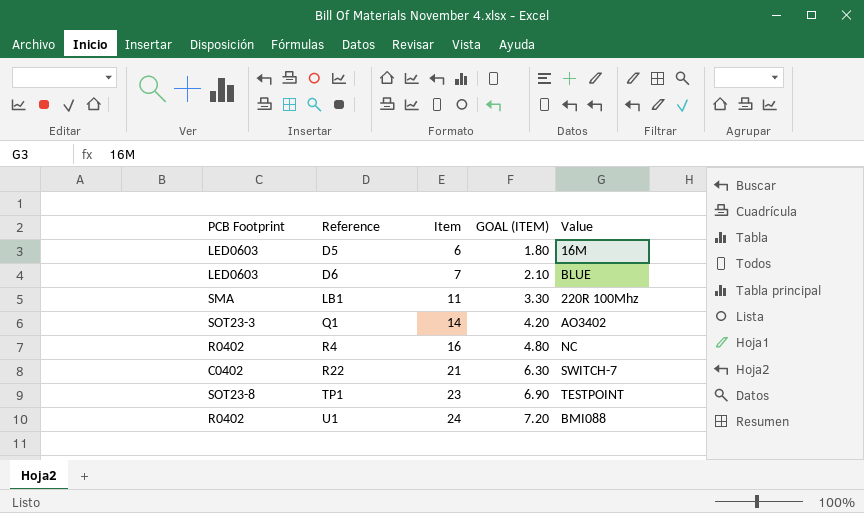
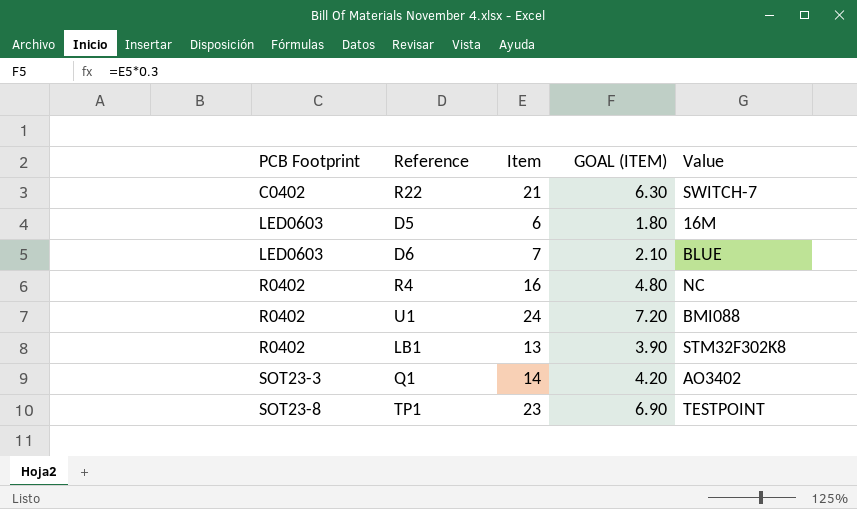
row order: Reference ascending -> PCB Footprint ascending
LB1 | PCB Footprint: SMA -> R0402
LB1 | Item: 11 -> 13
LB1 | GOAL (ITEM): 3.30 -> 3.90
LB1 | Value: 220R 100Mhz -> STM32F302K8

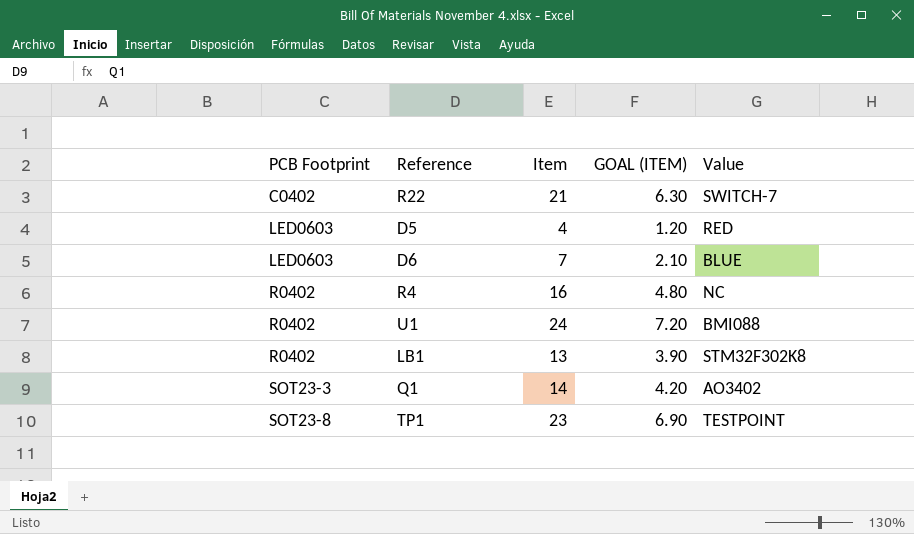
D5 | Item: 6 -> 4
D5 | GOAL (ITEM): 1.80 -> 1.20
D5 | Value: 16M -> RED

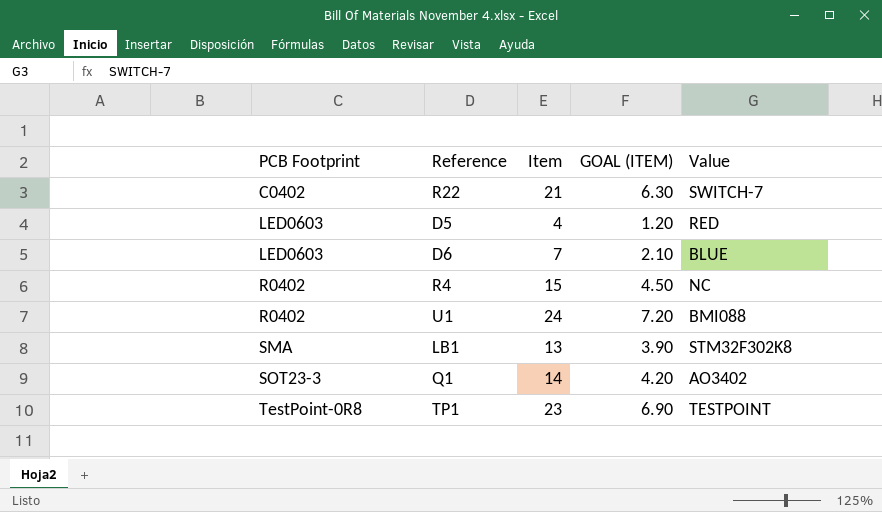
R4 | Item: 16 -> 15
R4 | GOAL (ITEM): 4.80 -> 4.50
LB1 | PCB Footprint: R0402 -> SMA
TP1 | PCB Footprint: SOT23-8 -> TestPoint-0R8

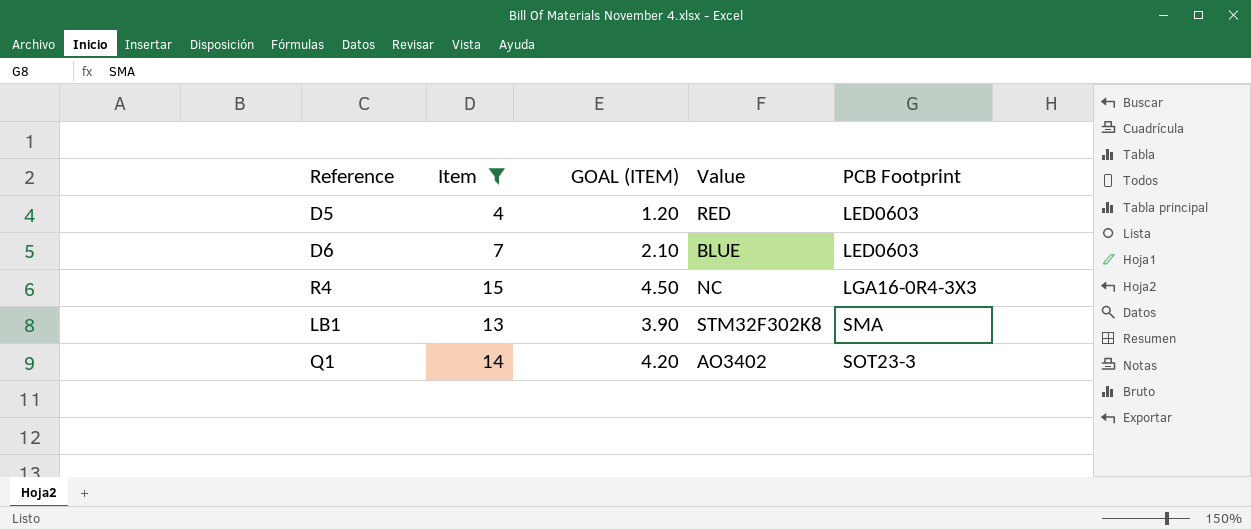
filter: none -> Item <= 15
column PCB Footprint | position: 1 -> 5
R4 | PCB Footprint: R0402 -> LGA16-0R4-3X3

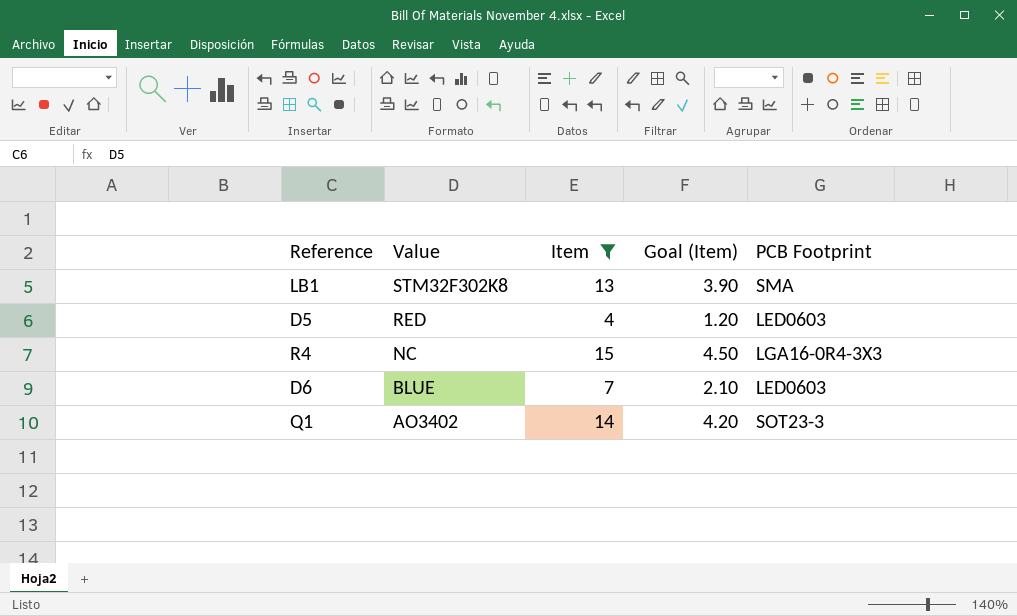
row order: PCB Footprint ascending -> Value descending
column Value | position: 4 -> 2
column name: GOAL (ITEM) -> Goal (Item)

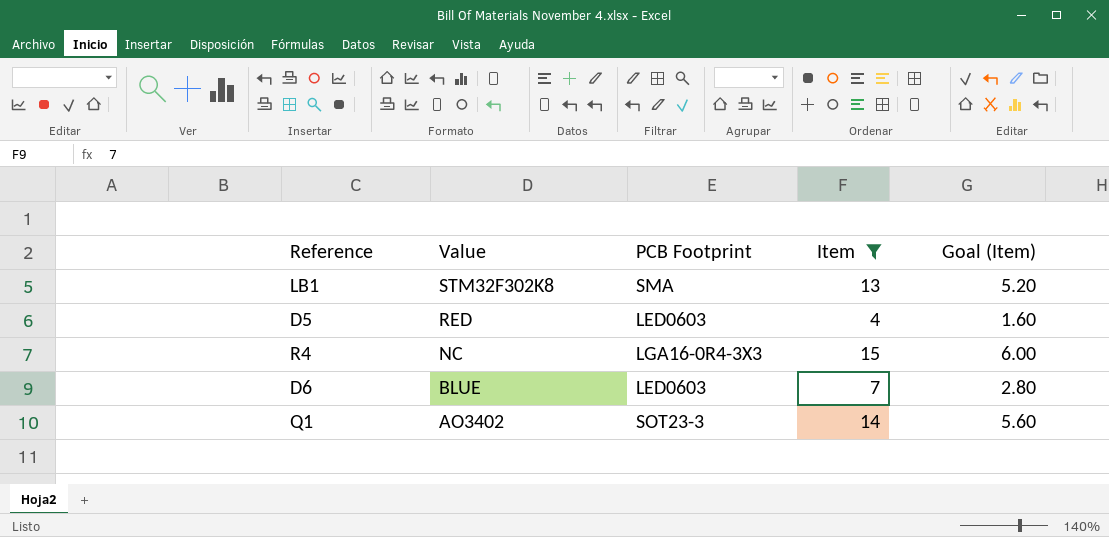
column PCB Footprint | position: 5 -> 3
column Goal (Item) | formula: [Item] * 0.3 -> [Item] * 0.4

